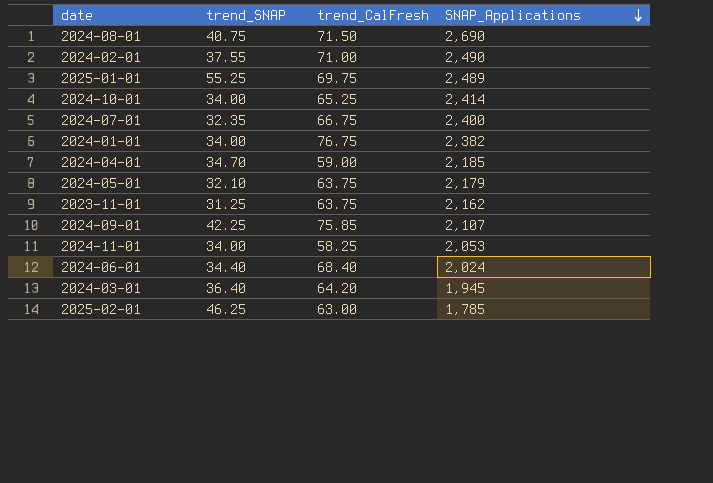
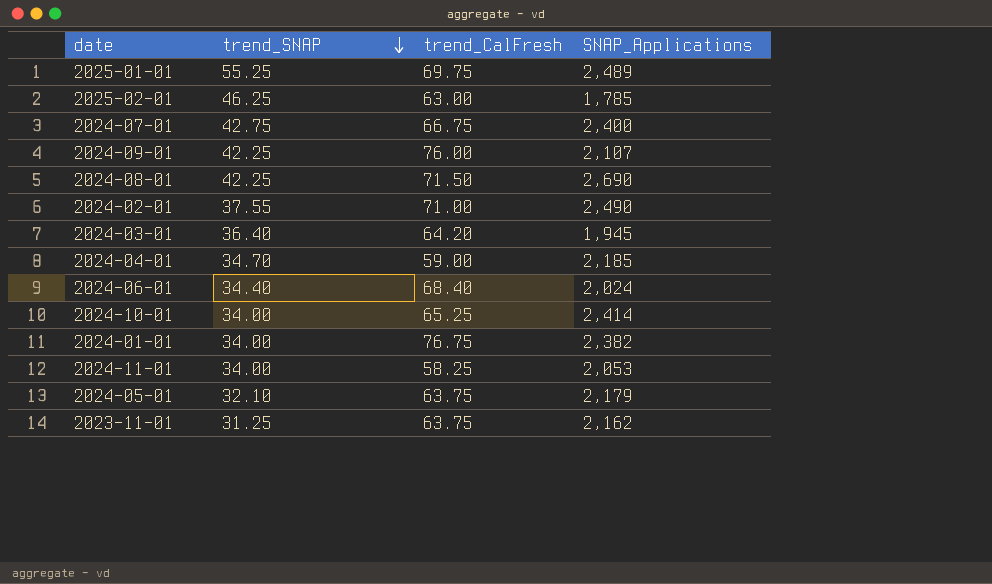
row order: SNAP_Applications descending -> trend_SNAP descending
2024-07-01 | trend_SNAP: 32.35 -> 42.75
2024-09-01 | trend_CalFresh: 75.85 -> 76.00
2024-08-01 | trend_SNAP: 40.75 -> 42.25

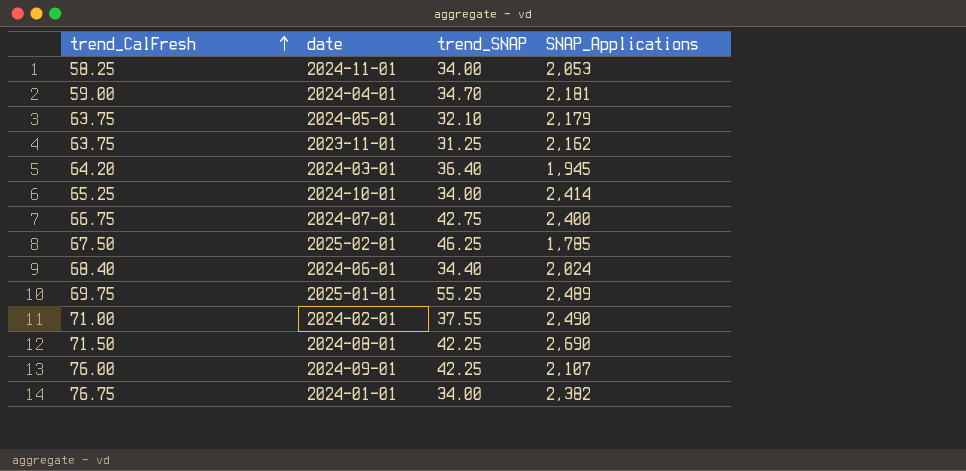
row order: trend_SNAP descending -> trend_CalFresh ascending
column trend_CalFresh | position: 3 -> 1
2024-04-01 | SNAP_Applications: 2,185 -> 2,181
2025-02-01 | trend_CalFresh: 63.00 -> 67.50

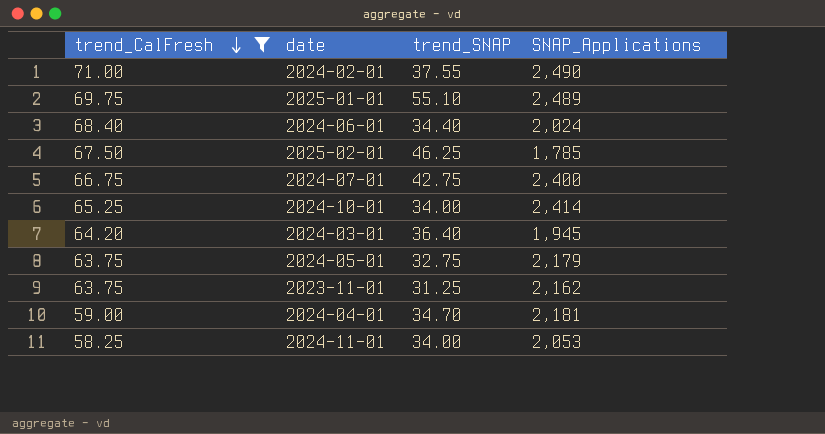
filter: none -> trend_CalFresh <= 71.00
row order: trend_CalFresh ascending -> trend_CalFresh descending
2025-01-01 | trend_SNAP: 55.25 -> 55.10
2024-05-01 | trend_SNAP: 32.10 -> 32.75

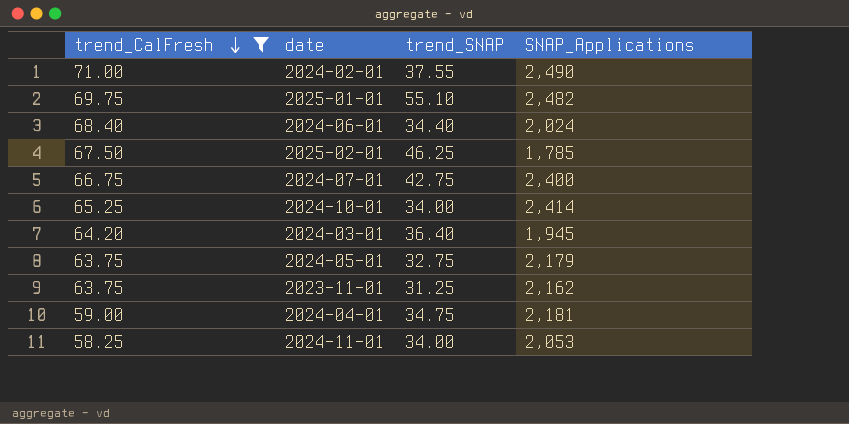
2025-01-01 | SNAP_Applications: 2,489 -> 2,482
2024-04-01 | trend_SNAP: 34.70 -> 34.75

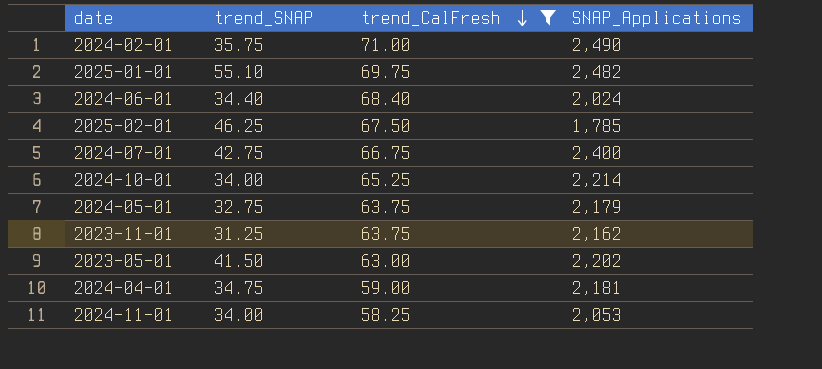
column trend_CalFresh | position: 1 -> 3
row 2024-03-01: 64.20 | 36.40 | 1,945 -> none
2024-02-01 | trend_SNAP: 37.55 -> 35.75
2024-10-01 | SNAP_Applications: 2,414 -> 2,214
row 2023-05-01: none -> 41.50 | 63.00 | 2,202

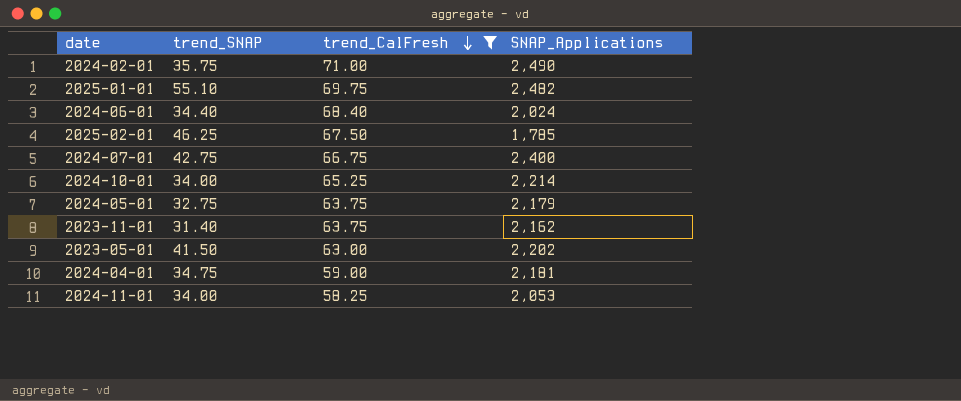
2023-11-01 | trend_SNAP: 31.25 -> 31.40

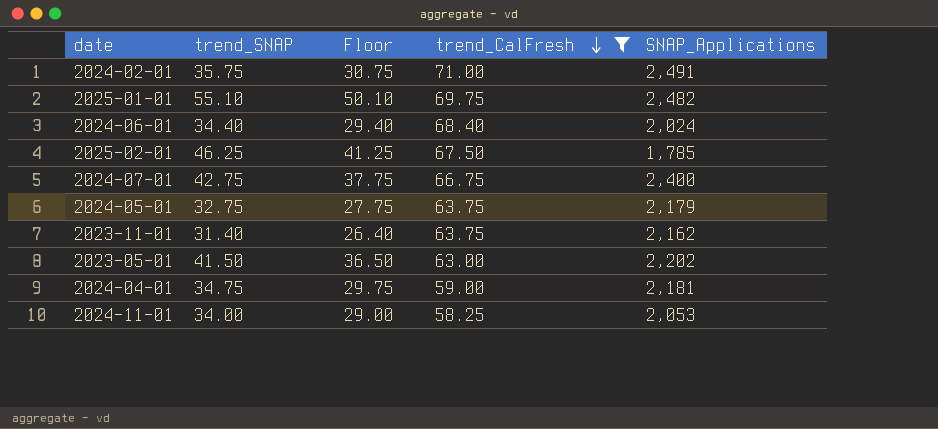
column Floor | formula: none -> [trend_SNAP] - 5
row 2024-10-01: 34.00 | 65.25 | 2,214 -> none
2024-02-01 | SNAP_Applications: 2,490 -> 2,491

